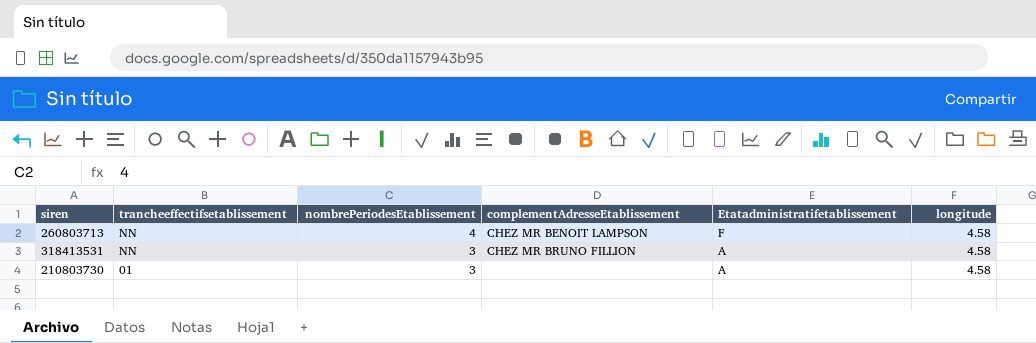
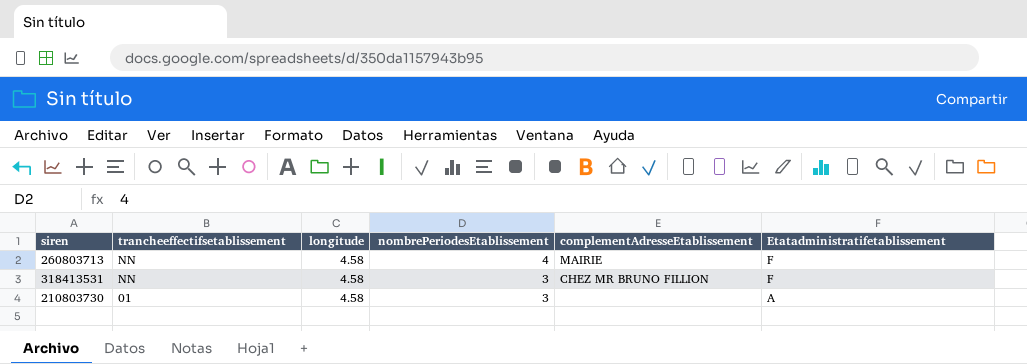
column longitude | position: 6 -> 3
260803713 | complementAdresseEtablissement: CHEZ MR BENOIT LAMPSON -> MAIRIE
318413531 | Etatadministratifetablissement: A -> F

